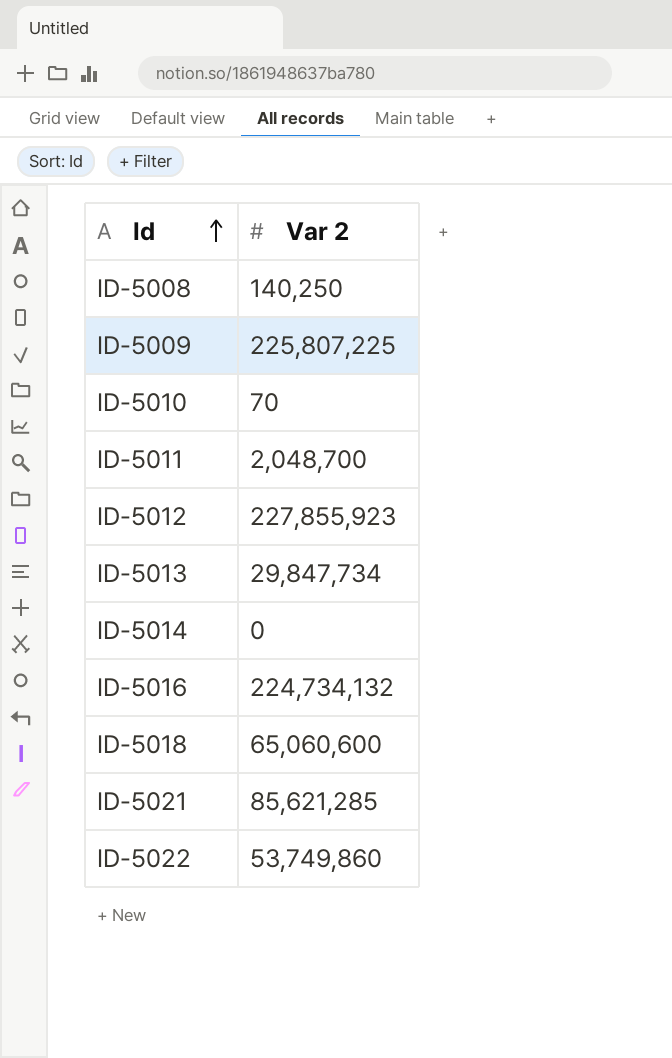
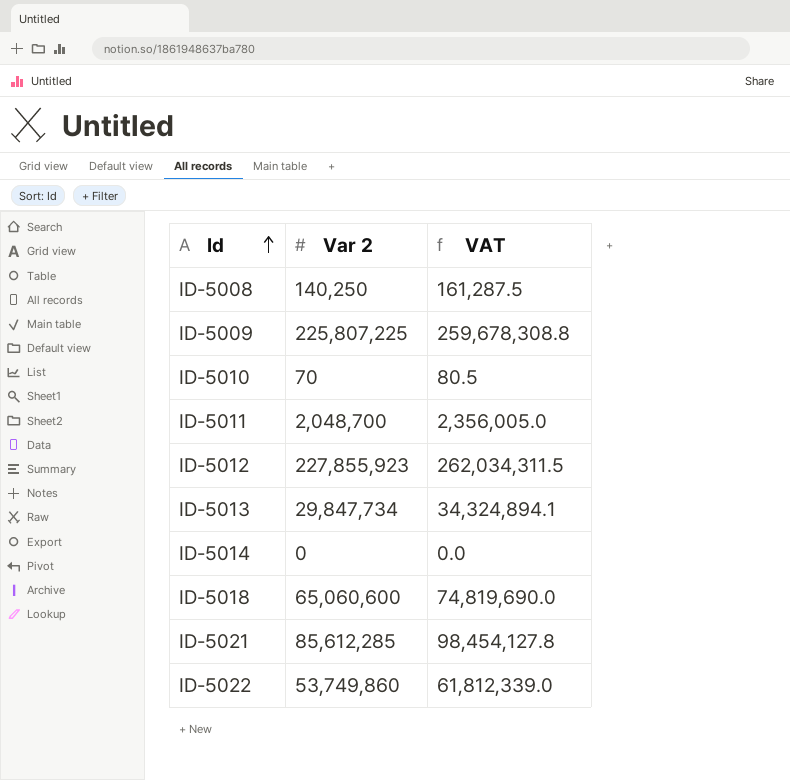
column VAT | formula: none -> [Var 2] * 1.15
row ID-5016: 224,734,132 -> none
ID-5021 | Var 2: 85,621,285 -> 85,612,285

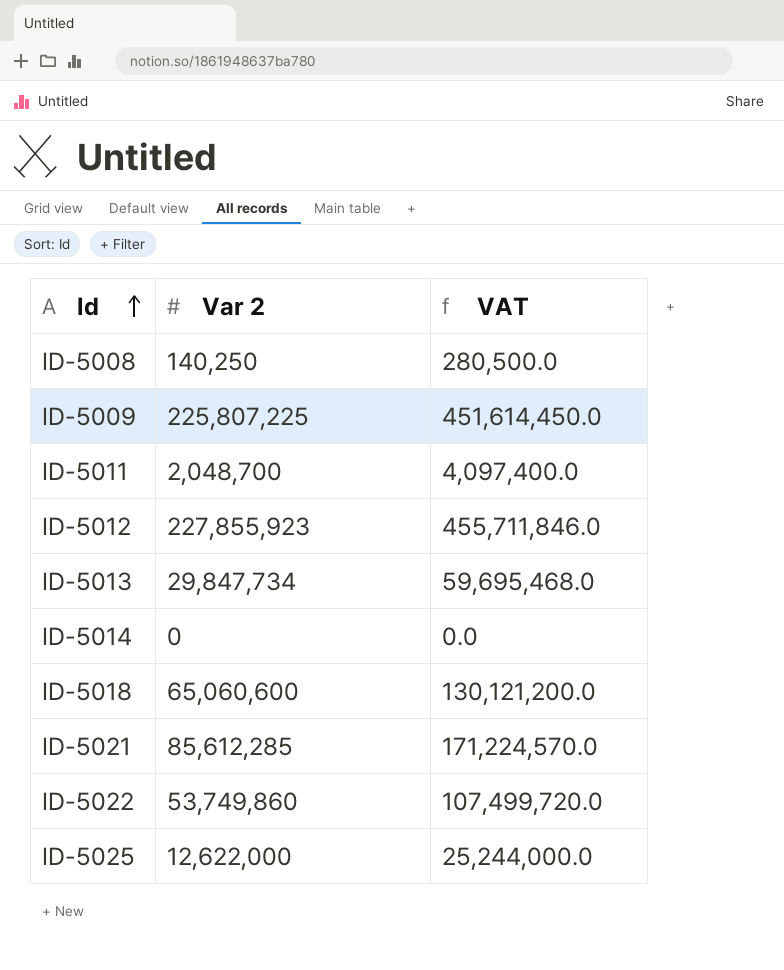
column VAT | formula: [Var 2] * 1.15 -> [Var 2] * 2
row ID-5010: 70 | 80.5 -> none
row ID-5025: none -> 12,622,000 | 25,244,000.0

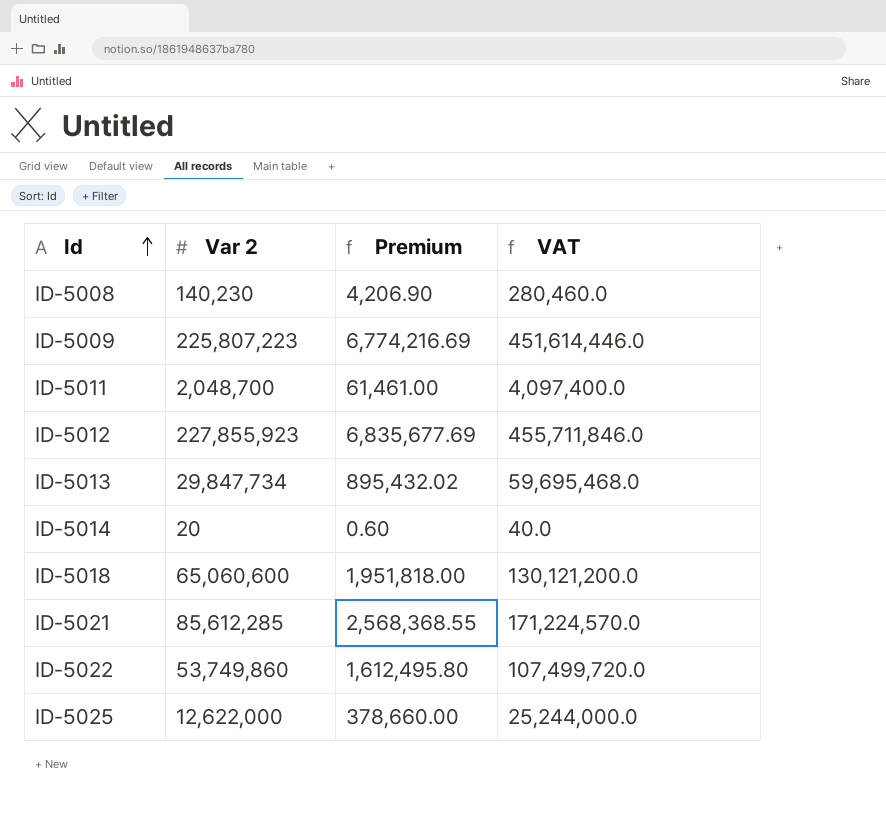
column Premium | formula: none -> [Var 2] * 0.03
ID-5008 | Var 2: 140,250 -> 140,230
ID-5008 | VAT: 280,500.0 -> 280,460.0
ID-5009 | Var 2: 225,807,225 -> 225,807,223
ID-5009 | VAT: 451,614,450.0 -> 451,614,446.0
ID-5014 | Var 2: 0 -> 20
ID-5014 | VAT: 0.0 -> 40.0

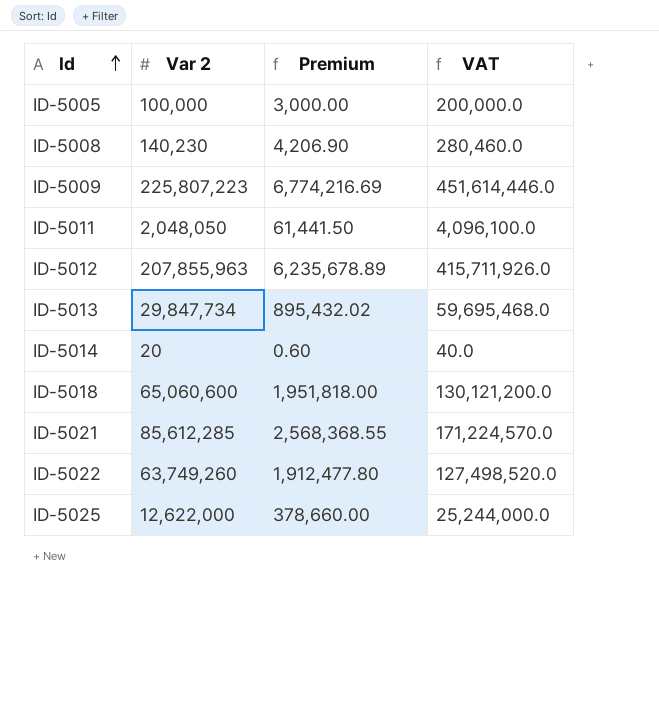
row ID-5005: none -> 100,000 | 3,000.00 | 200,000.0
ID-5011 | Var 2: 2,048,700 -> 2,048,050
ID-5011 | Premium: 61,461.00 -> 61,441.50
ID-5011 | VAT: 4,097,400.0 -> 4,096,100.0
ID-5012 | Var 2: 227,855,923 -> 207,855,963
ID-5012 | Premium: 6,835,677.69 -> 6,235,678.89
ID-5012 | VAT: 455,711,846.0 -> 415,711,926.0
ID-5022 | Var 2: 53,749,860 -> 63,749,260
ID-5022 | Premium: 1,612,495.80 -> 1,912,477.80
ID-5022 | VAT: 107,499,720.0 -> 127,498,520.0

